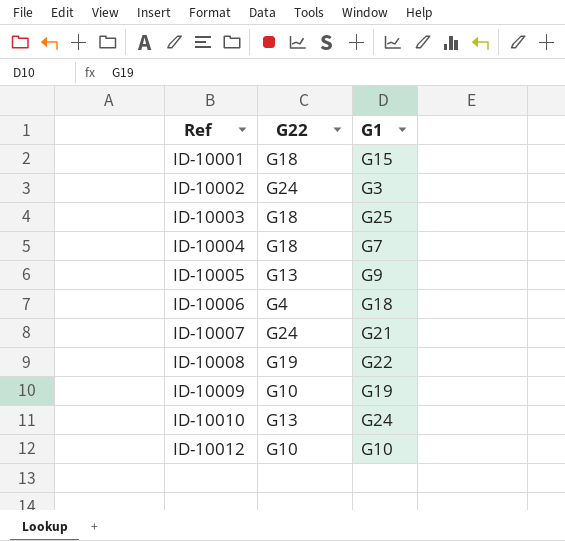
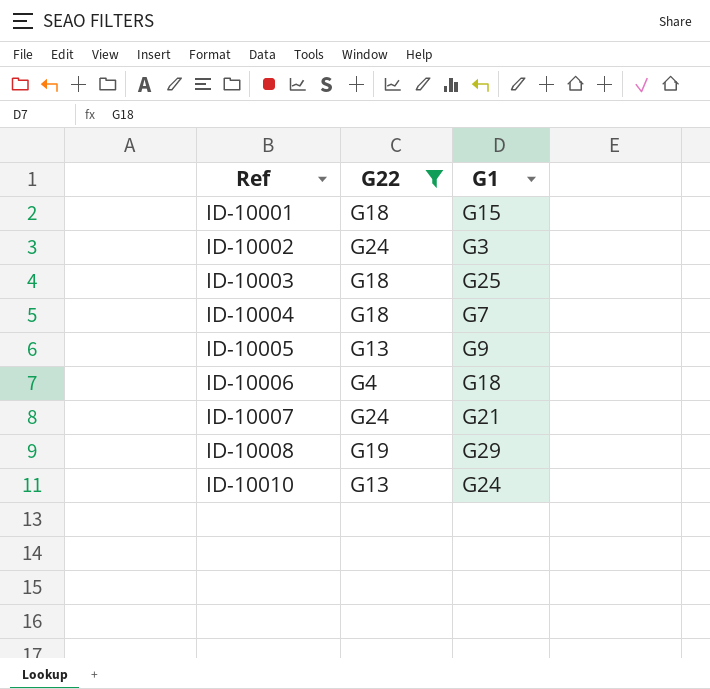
filter: none -> G22 != G10
ID-10008 | G1: G22 -> G29

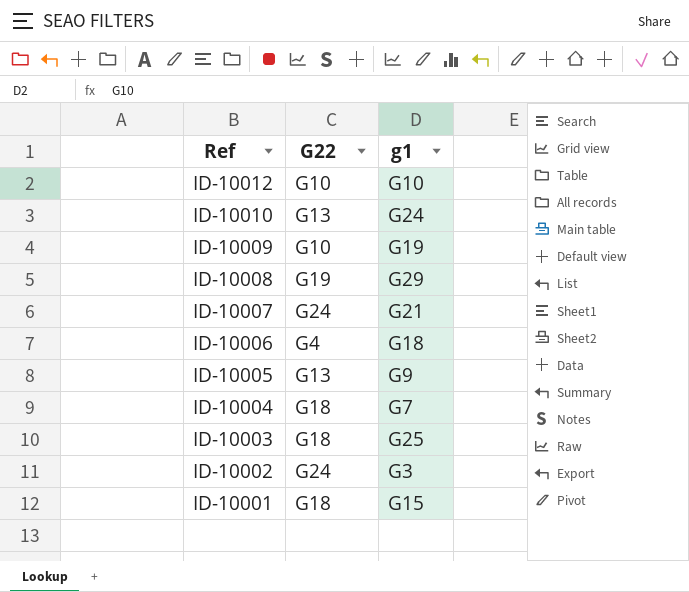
filter: G22 != G10 -> none
row order: Ref ascending -> Ref descending
column name: G1 -> g1

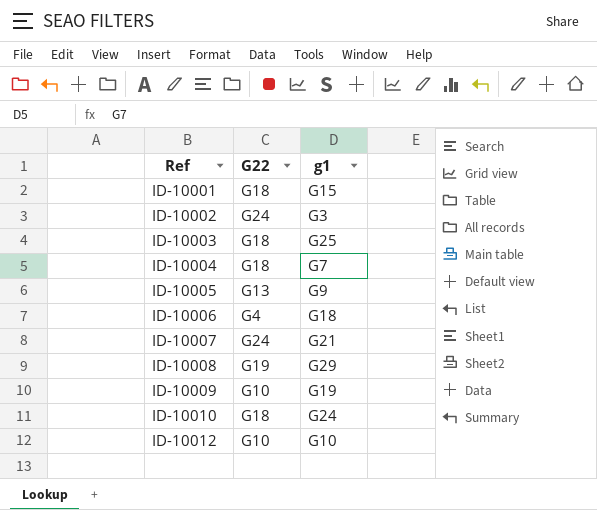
row order: Ref descending -> Ref ascending
ID-10010 | G22: G13 -> G18

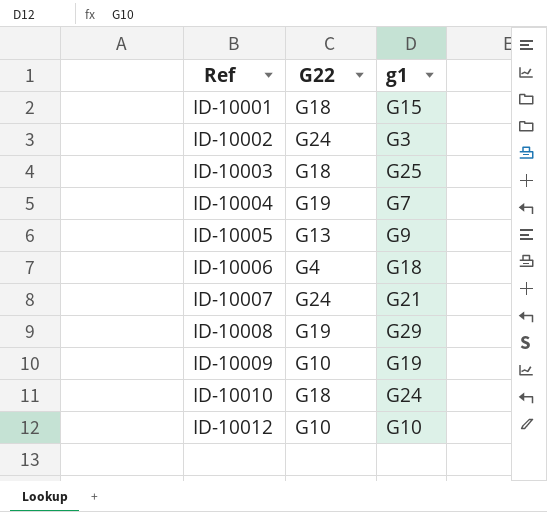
ID-10004 | G22: G18 -> G19

